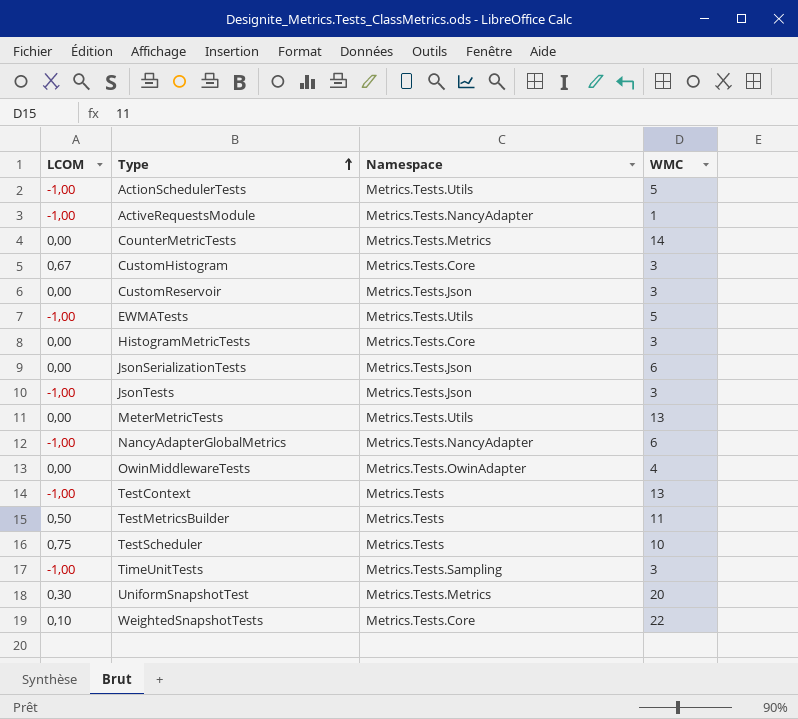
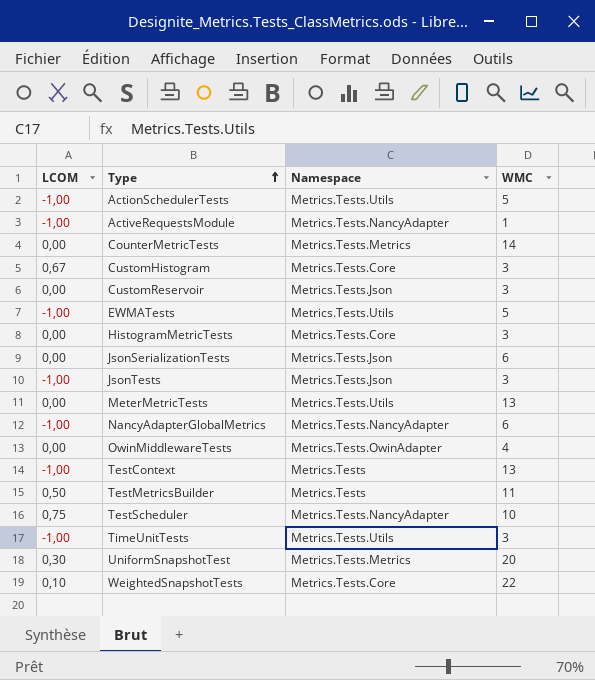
TestScheduler | Namespace: Metrics.Tests -> Metrics.Tests.NancyAdapter
TimeUnitTests | Namespace: Metrics.Tests.Sampling -> Metrics.Tests.Utils

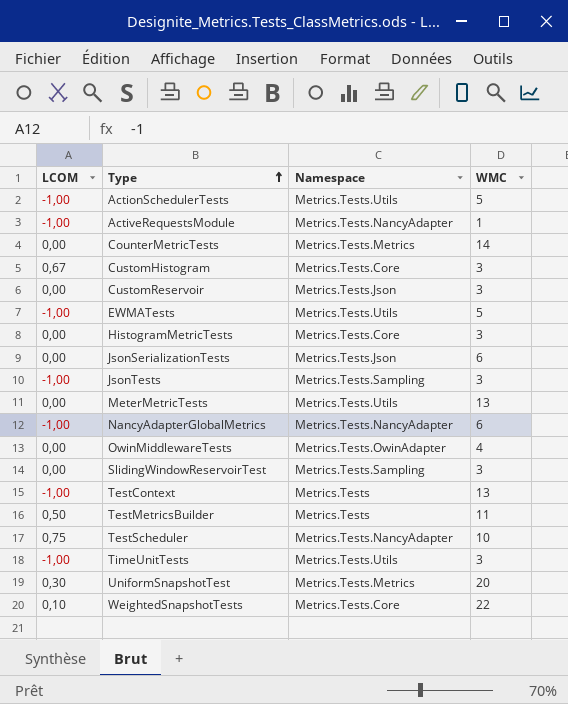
JsonTests | Namespace: Metrics.Tests.Json -> Metrics.Tests.Sampling
row SlidingWindowReservoirTest: none -> 0,00 | Metrics.Tests.Sampling | 3

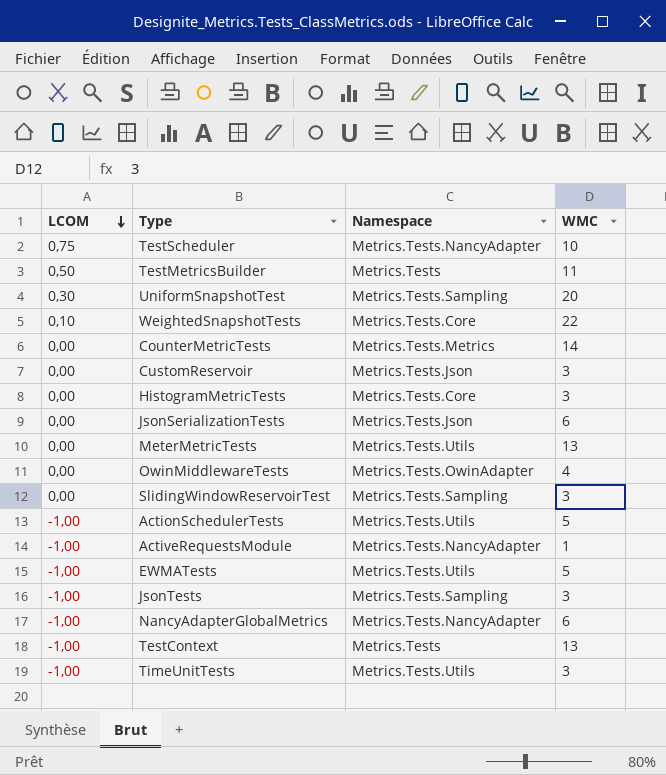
row order: Type ascending -> LCOM descending
row CustomHistogram: 0,67 | Metrics.Tests.Core | 3 -> none
UniformSnapshotTest | Namespace: Metrics.Tests.Metrics -> Metrics.Tests.Sampling

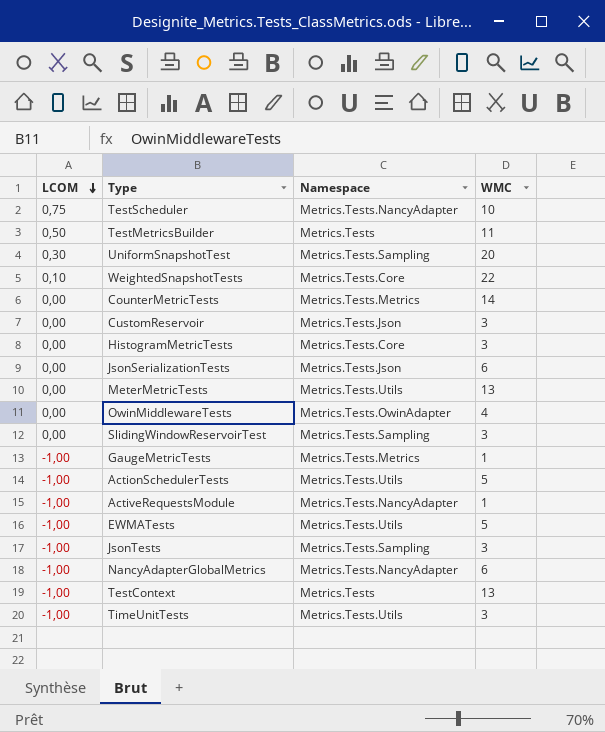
row GaugeMetricTests: none -> -1,00 | Metrics.Tests.Metrics | 1

